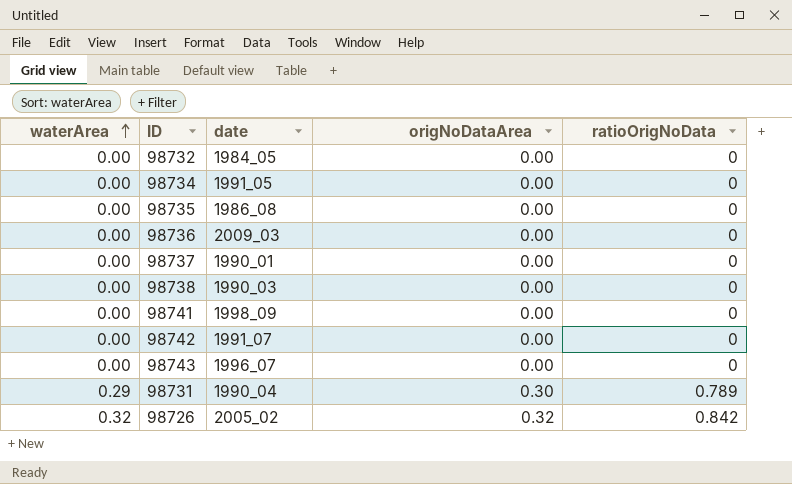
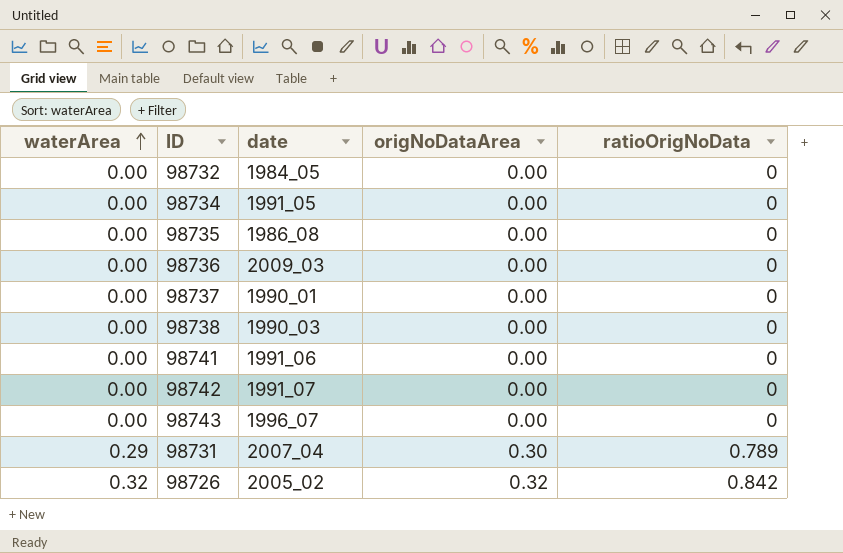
98741 | date: 1998_09 -> 1991_06
98731 | date: 1990_04 -> 2007_04

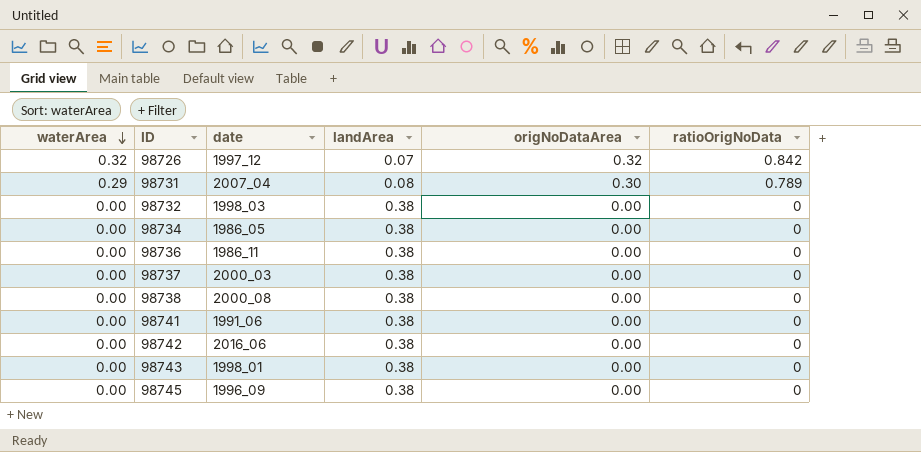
row order: waterArea ascending -> waterArea descending
column landArea | position: none -> 4
row 98735: 0.00 | 1986_08 | 0.00 | 0 -> none
98726 | date: 2005_02 -> 1997_12
98732 | date: 1984_05 -> 1998_03
98734 | date: 1991_05 -> 1986_05
98736 | date: 2009_03 -> 1986_11
98737 | date: 1990_01 -> 2000_03
98738 | date: 1990_03 -> 2000_08
98742 | date: 1991_07 -> 2016_06
98743 | date: 1996_07 -> 1998_01
row 98745: none -> 0.00 | 1996_09 | 0.38 | 0.00 | 0

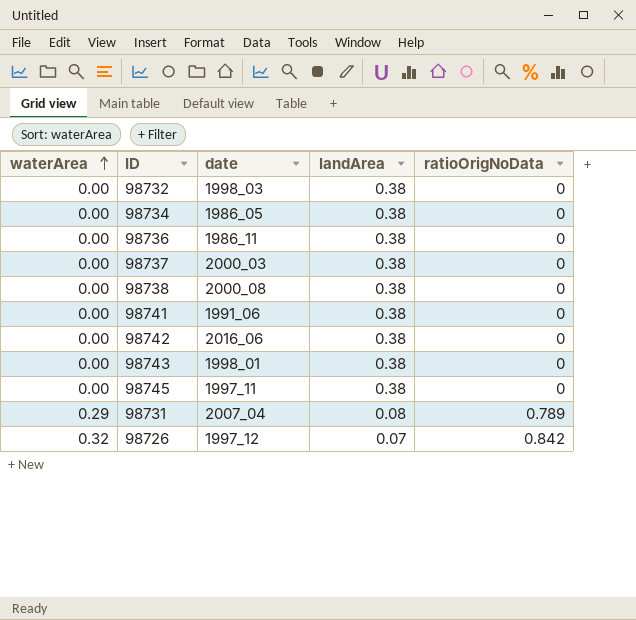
row order: waterArea descending -> waterArea ascending
column origNoDataArea | position: 5 -> none
98745 | date: 1996_09 -> 1997_11

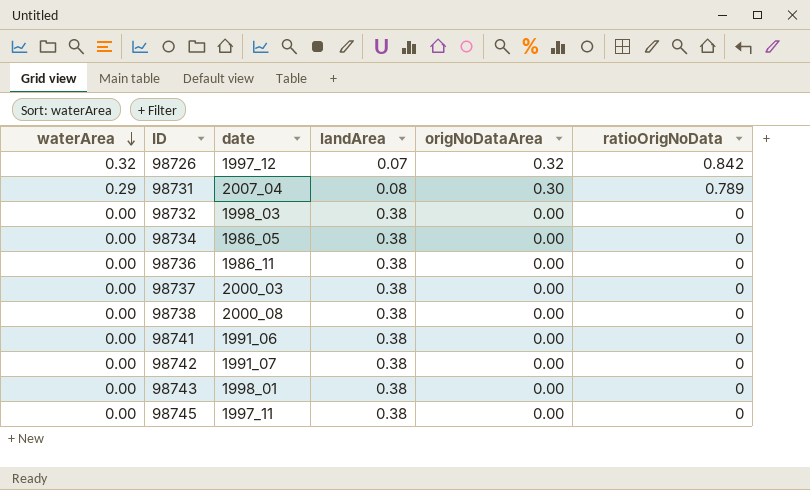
row order: waterArea ascending -> waterArea descending
column origNoDataArea | position: none -> 5
98742 | date: 2016_06 -> 1991_07

